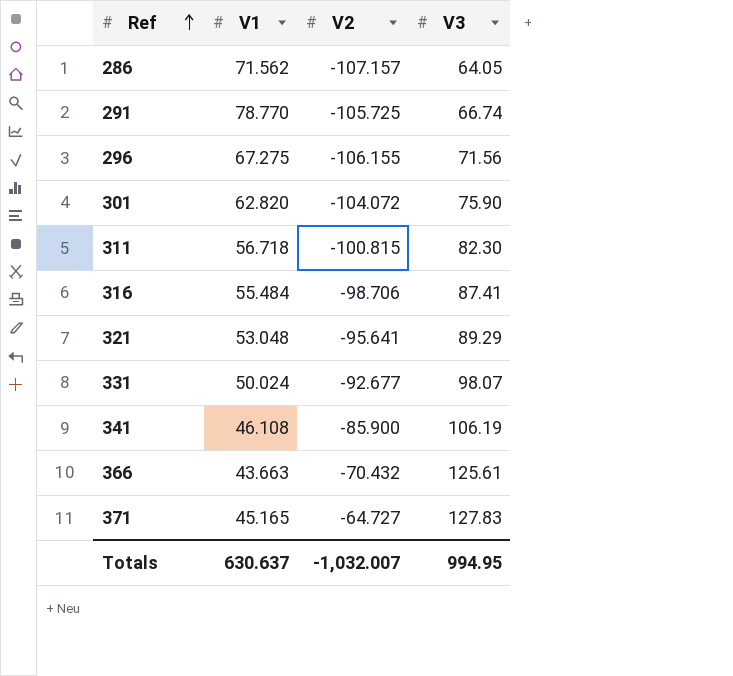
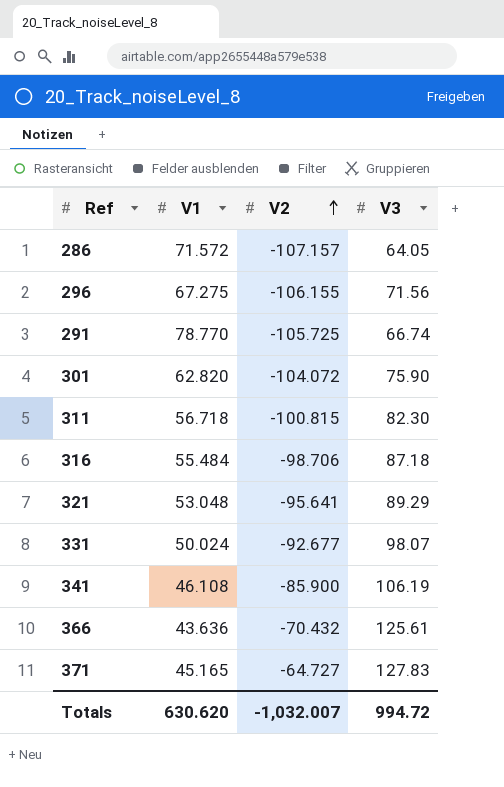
row order: Ref ascending -> V2 ascending
286 | V1: 71.562 -> 71.572
316 | V3: 87.41 -> 87.18
366 | V1: 43.663 -> 43.636
Totals | V1: 630.637 -> 630.620
Totals | V3: 994.95 -> 994.72

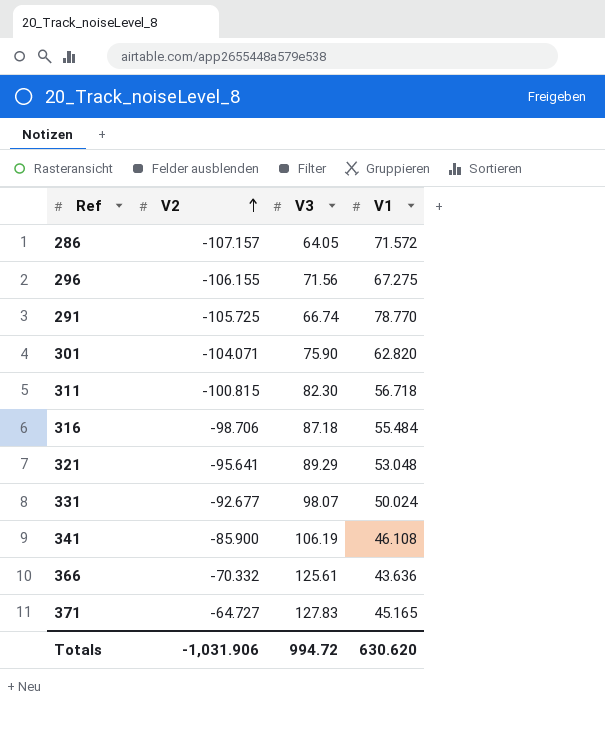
column V1 | position: 2 -> 4
301 | V2: -104.072 -> -104.071
366 | V2: -70.432 -> -70.332
Totals | V2: -1,032.007 -> -1,031.906

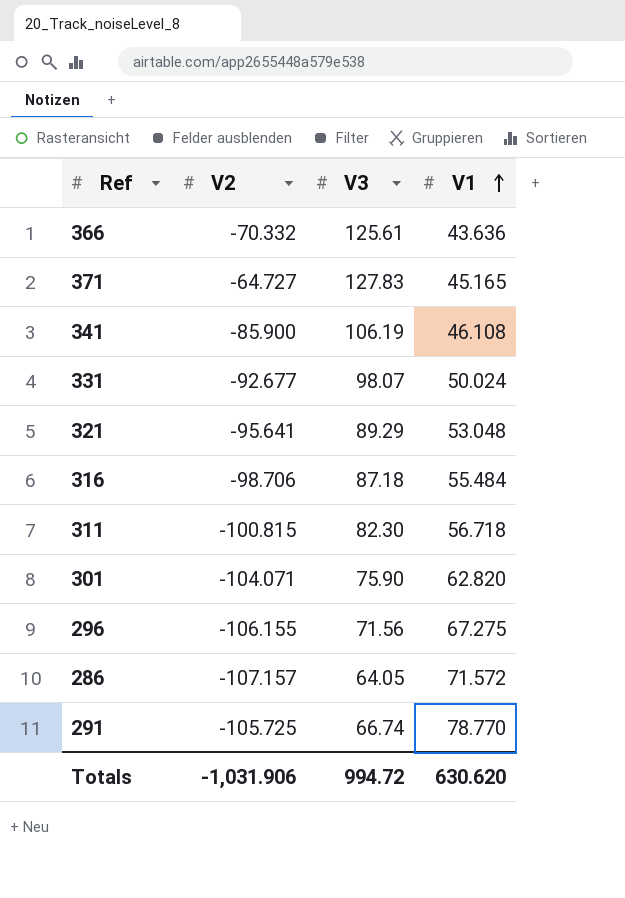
row order: V2 ascending -> V1 ascending

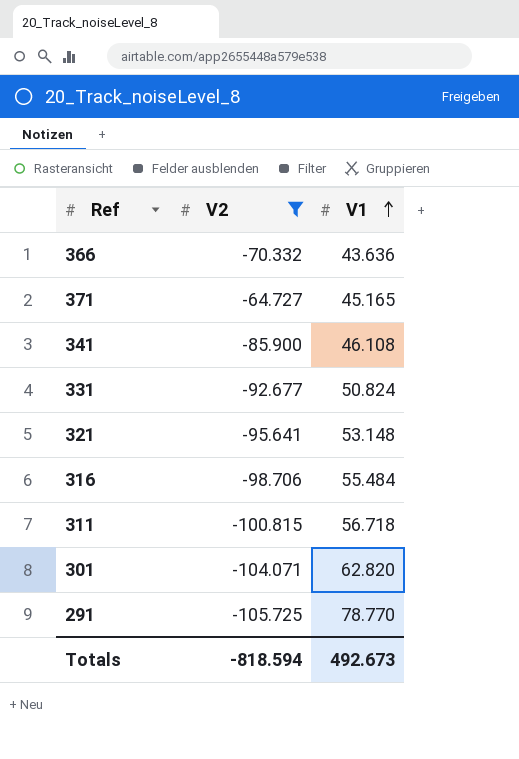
filter: none -> V2 >= -105.725
column V3 | position: 3 -> none
331 | V1: 50.024 -> 50.824
321 | V1: 53.048 -> 53.148
Totals | V2: -1,031.906 -> -818.594
Totals | V1: 630.620 -> 492.673

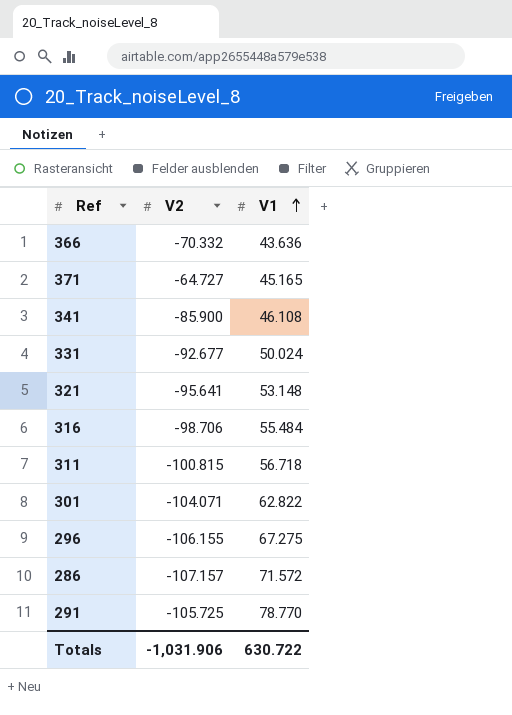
filter: V2 >= -105.725 -> none
331 | V1: 50.824 -> 50.024
301 | V1: 62.820 -> 62.822
Totals | V2: -818.594 -> -1,031.906
Totals | V1: 492.673 -> 630.722

